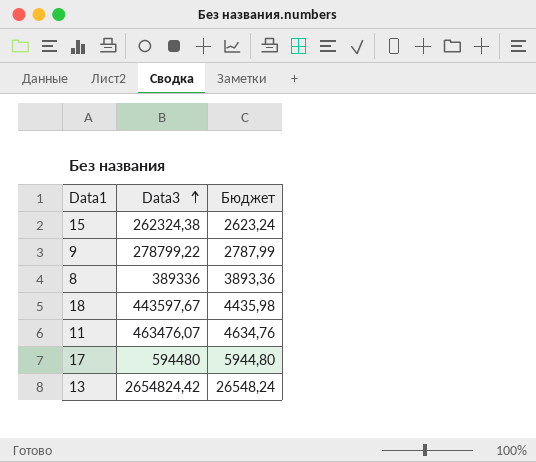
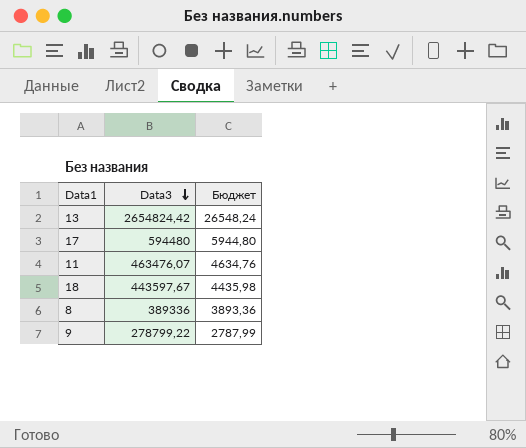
row order: Data3 ascending -> Data3 descending
row 15: 262324,38 | 2623,24 -> none

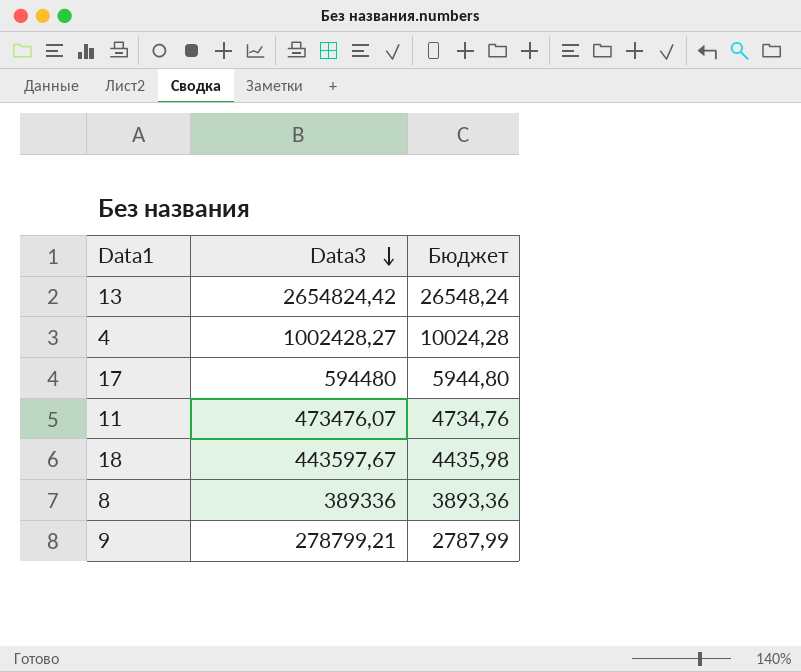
row 4: none -> 1002428,27 | 10024,28
11 | Data3: 463476,07 -> 473476,07
11 | Бюджет: 4634,76 -> 4734,76
9 | Data3: 278799,22 -> 278799,21

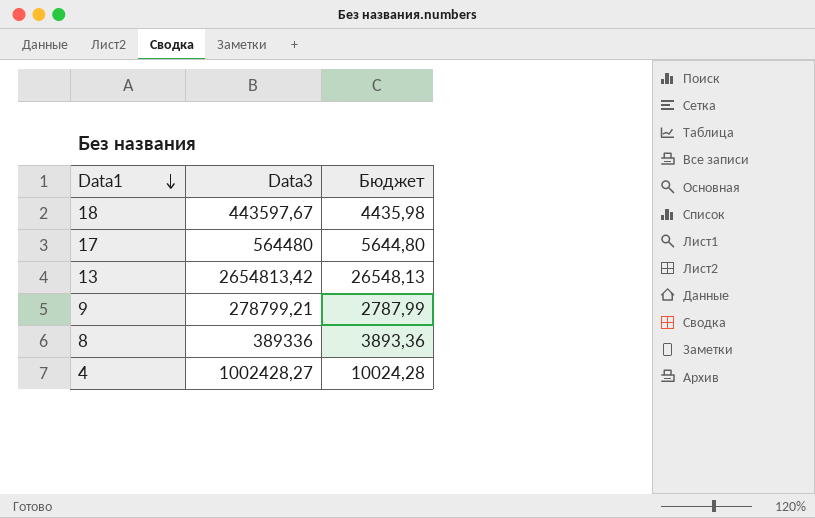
row order: Data3 descending -> Data1 descending
row 11: 473476,07 | 4734,76 -> none
17 | Data3: 594480 -> 564480
17 | Бюджет: 5944,80 -> 5644,80
13 | Data3: 2654824,42 -> 2654813,42
13 | Бюджет: 26548,24 -> 26548,13

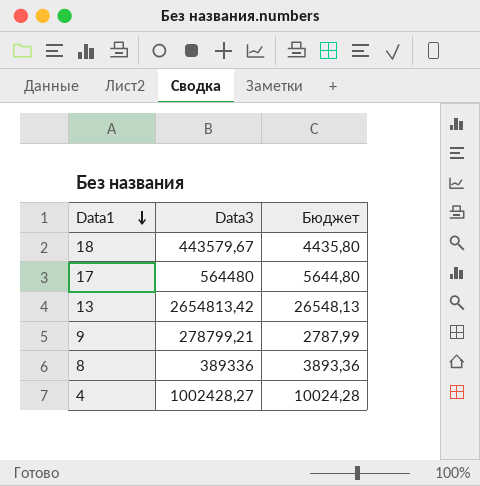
18 | Data3: 443597,67 -> 443579,67
18 | Бюджет: 4435,98 -> 4435,80

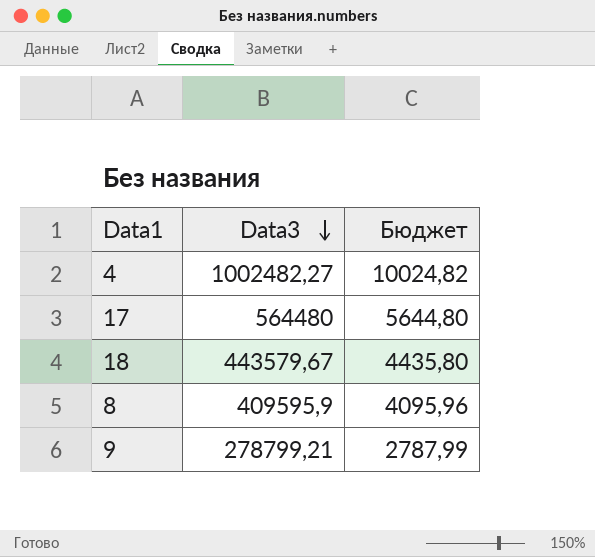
row order: Data1 descending -> Data3 descending
row 13: 2654813,42 | 26548,13 -> none
4 | Data3: 1002428,27 -> 1002482,27
4 | Бюджет: 10024,28 -> 10024,82
8 | Data3: 389336 -> 409595,9
8 | Бюджет: 3893,36 -> 4095,96

